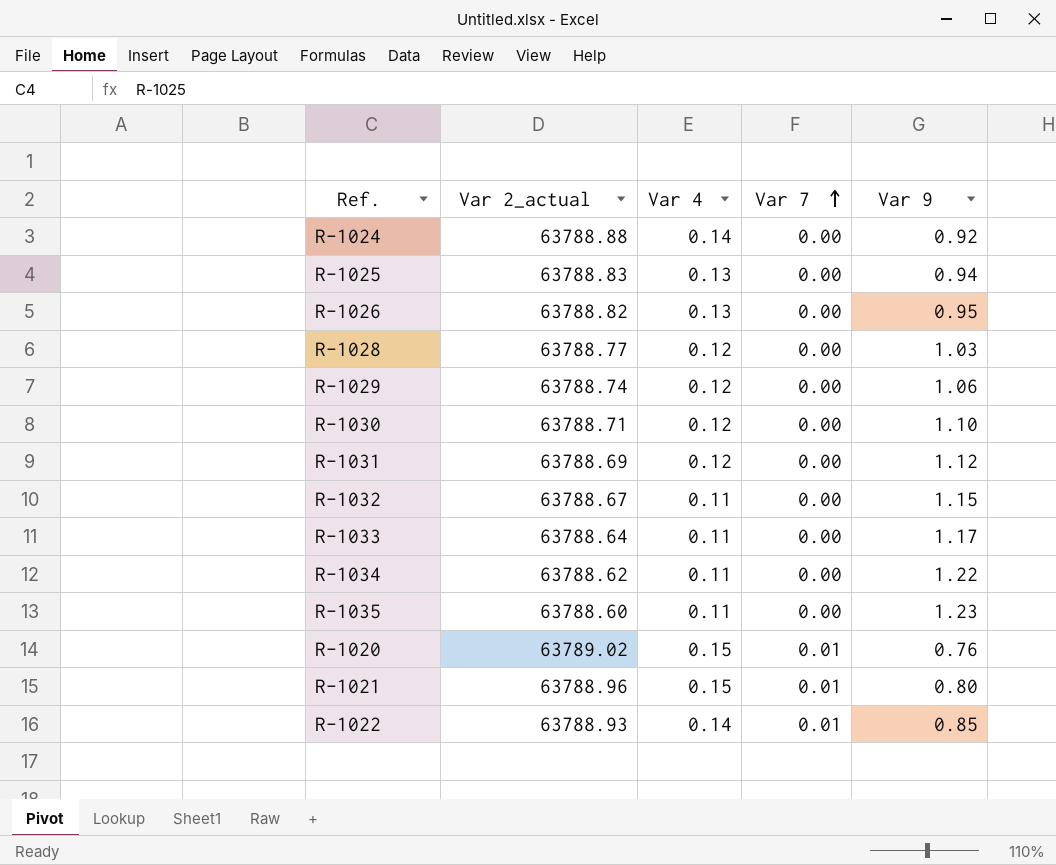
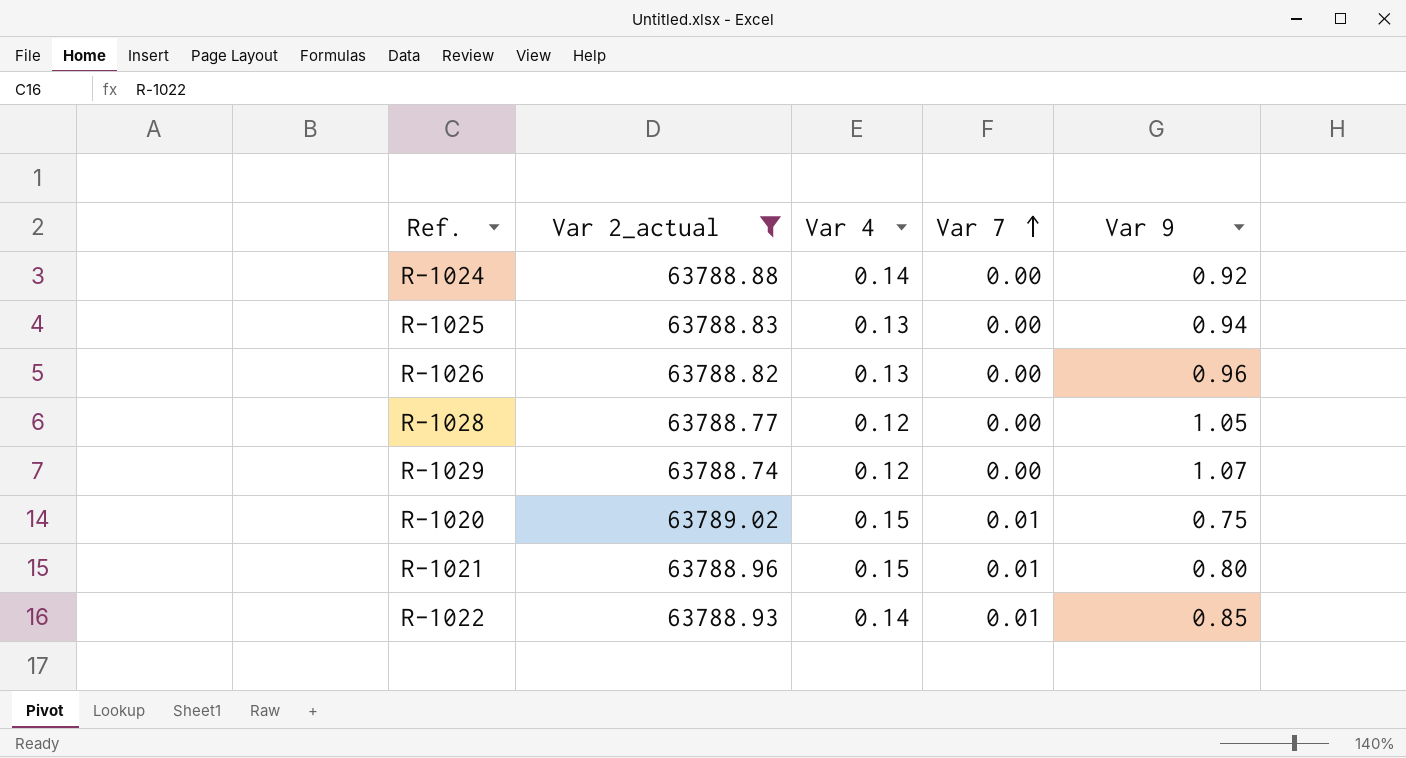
filter: none -> Var 2_actual >= 63788.74
R-1026 | Var 9: 0.95 -> 0.96
R-1028 | Var 9: 1.03 -> 1.05
R-1029 | Var 9: 1.06 -> 1.07
R-1020 | Var 9: 0.76 -> 0.75

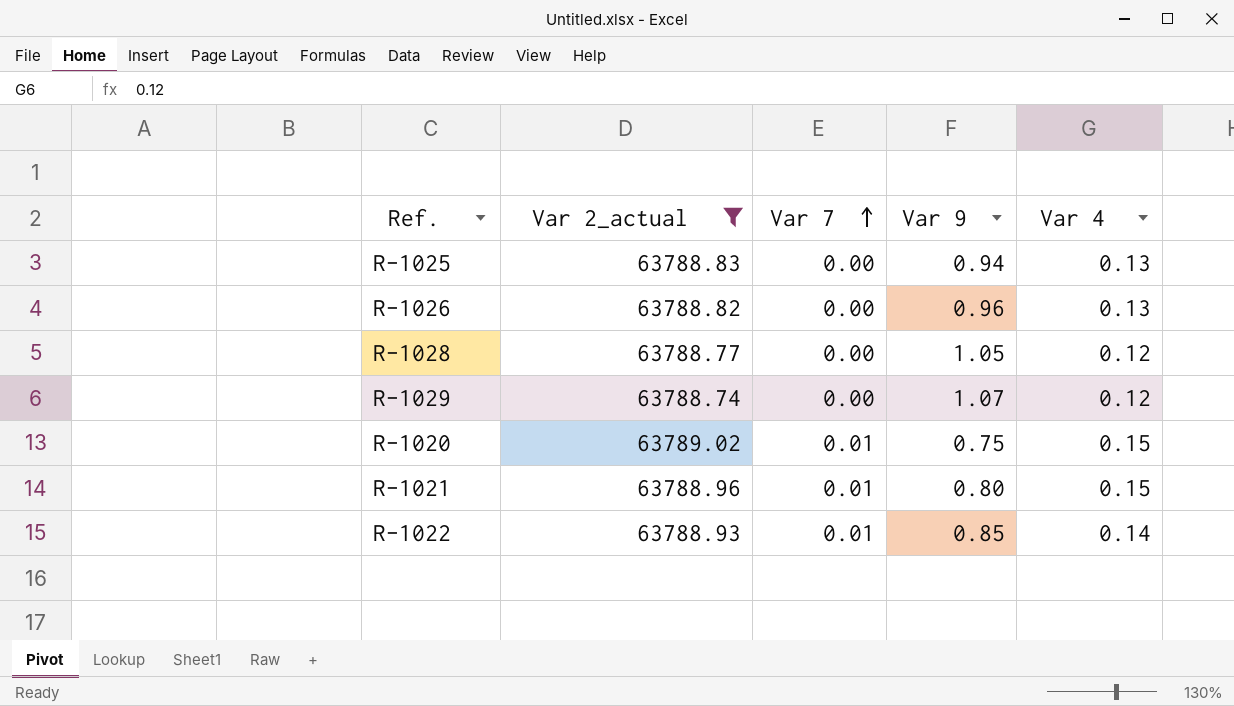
column Var 4 | position: 3 -> 5
row R-1024: 63788.88 | 0.14 | 0.00 | 0.92 -> none

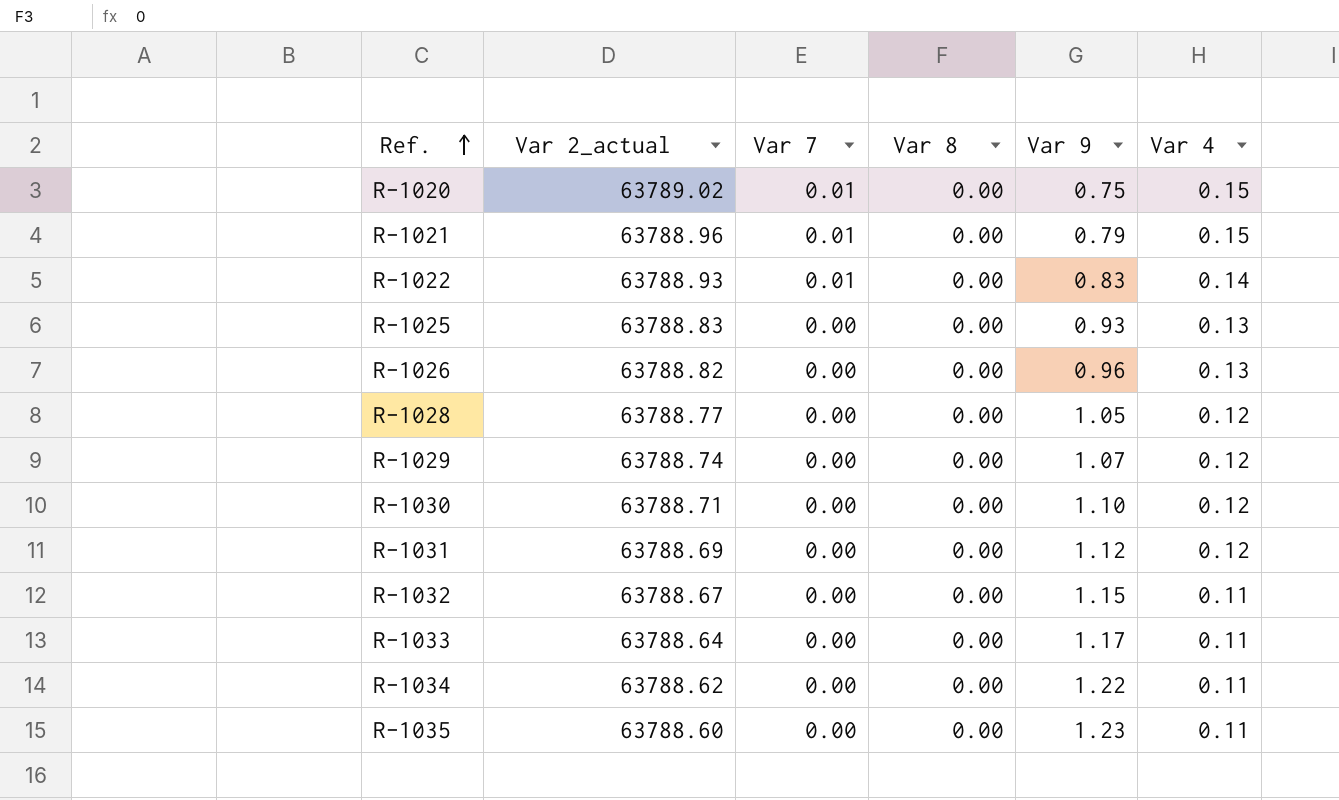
filter: Var 2_actual >= 63788.74 -> none
row order: Var 7 ascending -> Ref. ascending
column Var 8 | position: none -> 4
R-1021 | Var 9: 0.80 -> 0.79
R-1022 | Var 9: 0.85 -> 0.83
R-1025 | Var 9: 0.94 -> 0.93

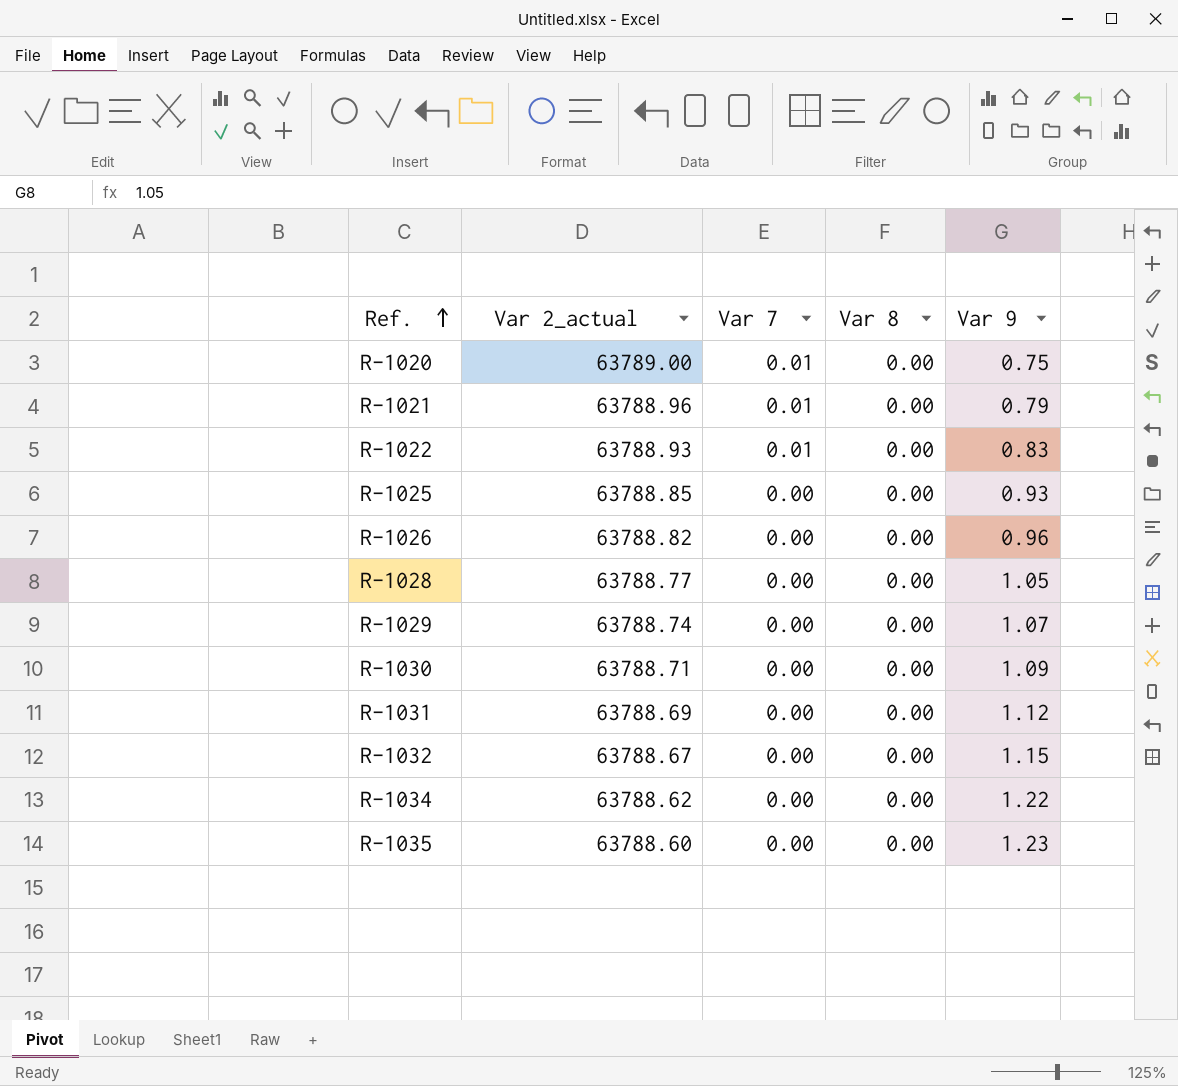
column Var 4 | position: 6 -> none
row R-1033: 63788.64 | 0.00 | 0.00 | 1.17 | 0.11 -> none
R-1020 | Var 2_actual: 63789.02 -> 63789.00
R-1025 | Var 2_actual: 63788.83 -> 63788.85
R-1030 | Var 9: 1.10 -> 1.09

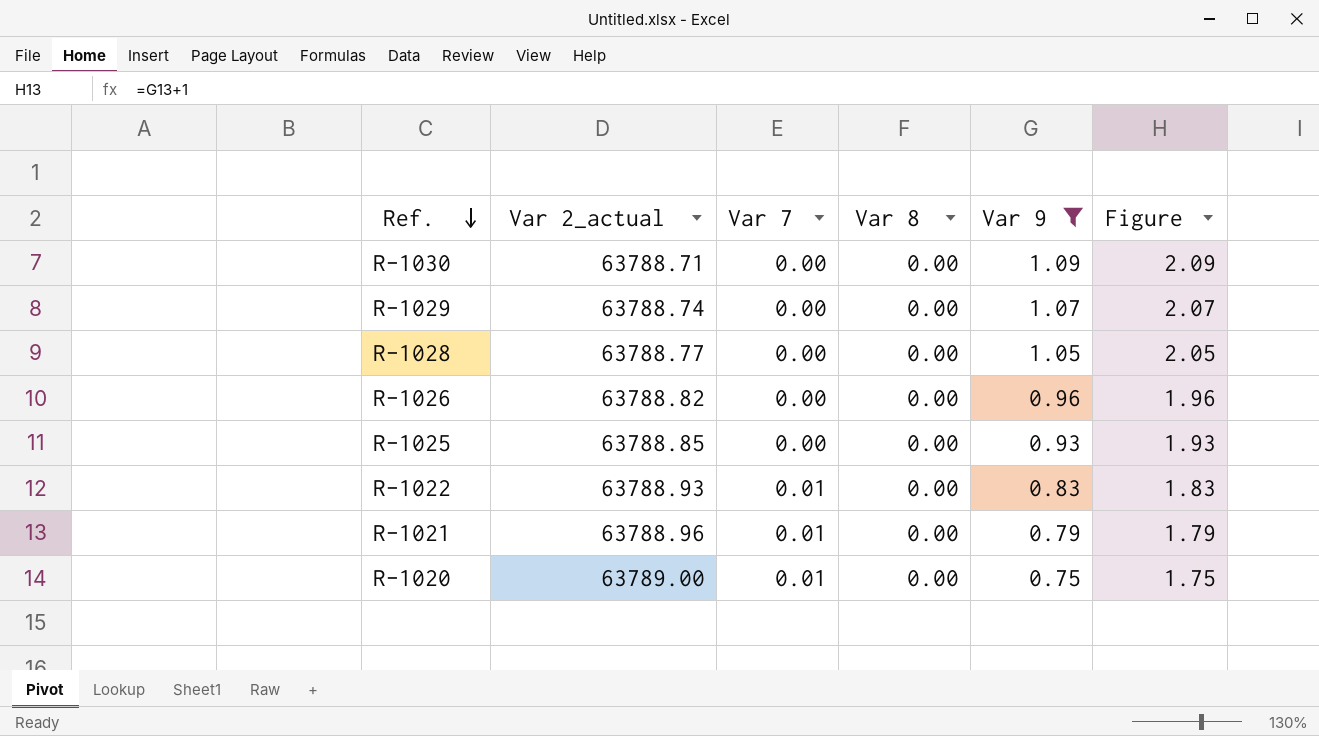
filter: none -> Var 9 <= 1.09
row order: Ref. ascending -> Ref. descending
column Figure | formula: none -> [Var 9] + 1

